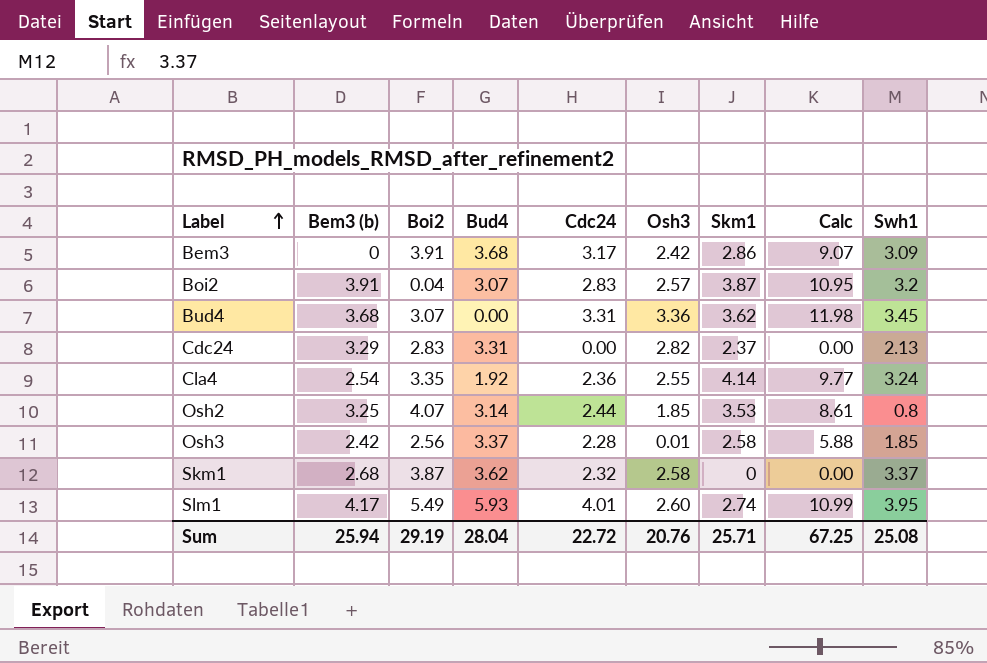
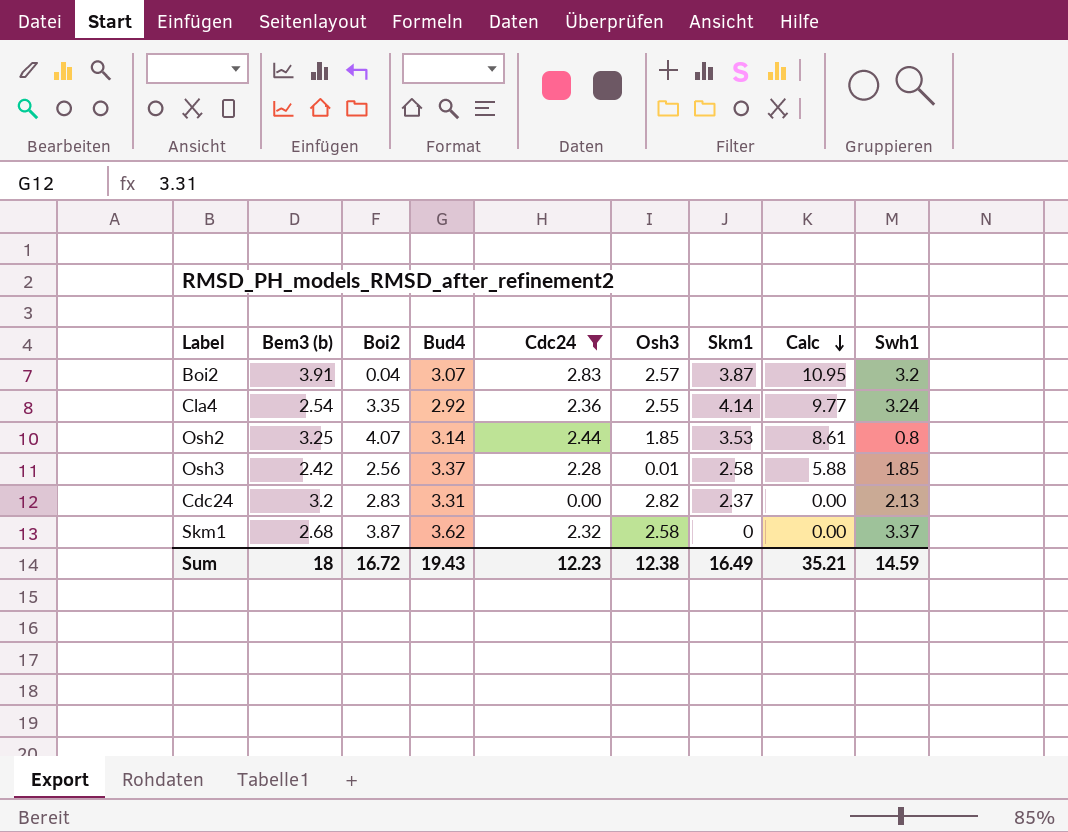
filter: none -> Cdc24 <= 2.83
row order: Label ascending -> Calc descending
Cla4 | Bud4: 1.92 -> 2.92
Cdc24 | Bem3 (b): 3.29 -> 3.2
Sum | Bem3 (b): 25.94 -> 18
Sum | Boi2: 29.19 -> 16.72
Sum | Bud4: 28.04 -> 19.43
Sum | Cdc24: 22.72 -> 12.23
Sum | Osh3: 20.76 -> 12.38
Sum | Skm1: 25.71 -> 16.49
Sum | Calc: 67.25 -> 35.21
Sum | Swh1: 25.08 -> 14.59

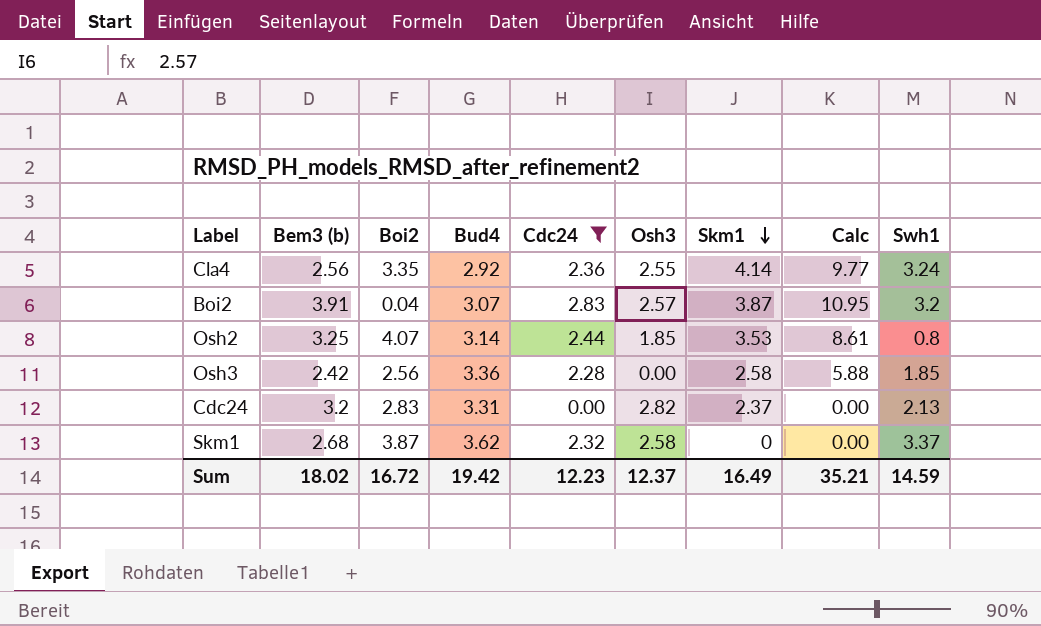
row order: Calc descending -> Skm1 descending
Cla4 | Bem3 (b): 2.54 -> 2.56
Osh3 | Bud4: 3.37 -> 3.36
Osh3 | Osh3: 0.01 -> 0.00
Sum | Bem3 (b): 18 -> 18.02
Sum | Bud4: 19.43 -> 19.42
Sum | Osh3: 12.38 -> 12.37

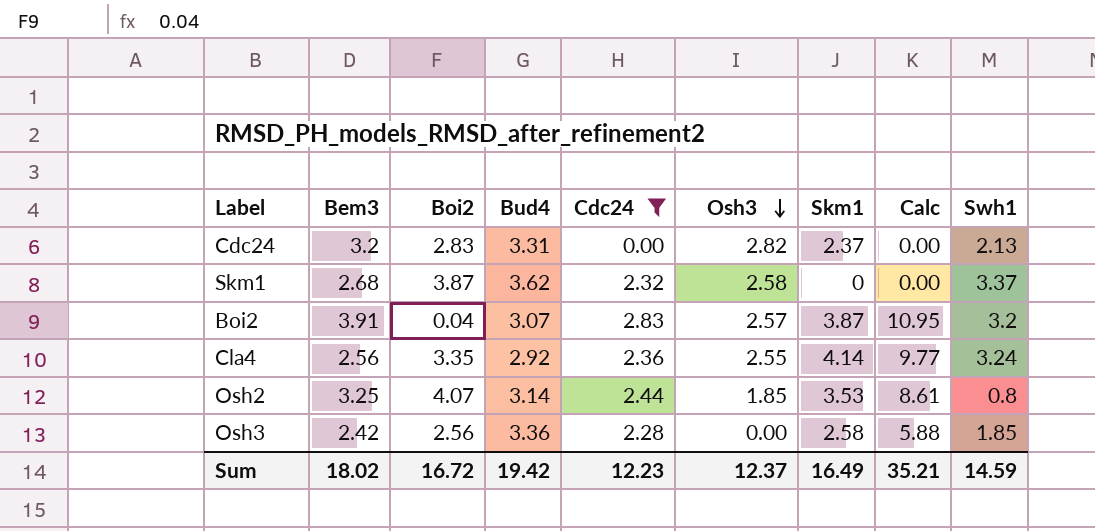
row order: Skm1 descending -> Osh3 descending
column name: Bem3 (b) -> Bem3

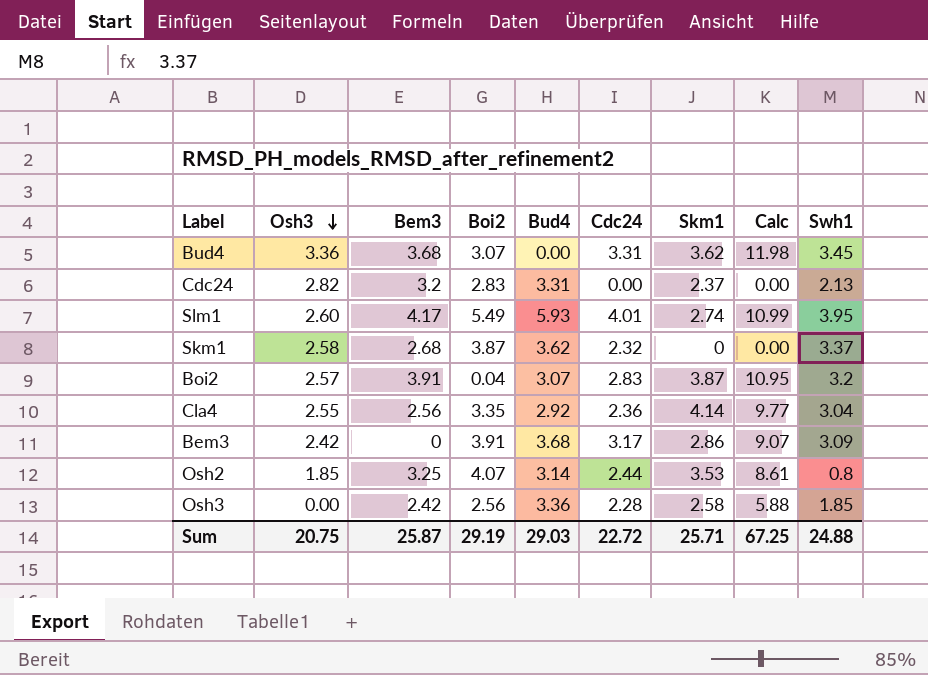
filter: Cdc24 <= 2.83 -> none
column Osh3 | position: 6 -> 2
Cla4 | Swh1: 3.24 -> 3.04
Sum | Osh3: 12.37 -> 20.75
Sum | Bem3: 18.02 -> 25.87
Sum | Boi2: 16.72 -> 29.19
Sum | Bud4: 19.42 -> 29.03
Sum | Cdc24: 12.23 -> 22.72
Sum | Skm1: 16.49 -> 25.71
Sum | Calc: 35.21 -> 67.25
Sum | Swh1: 14.59 -> 24.88

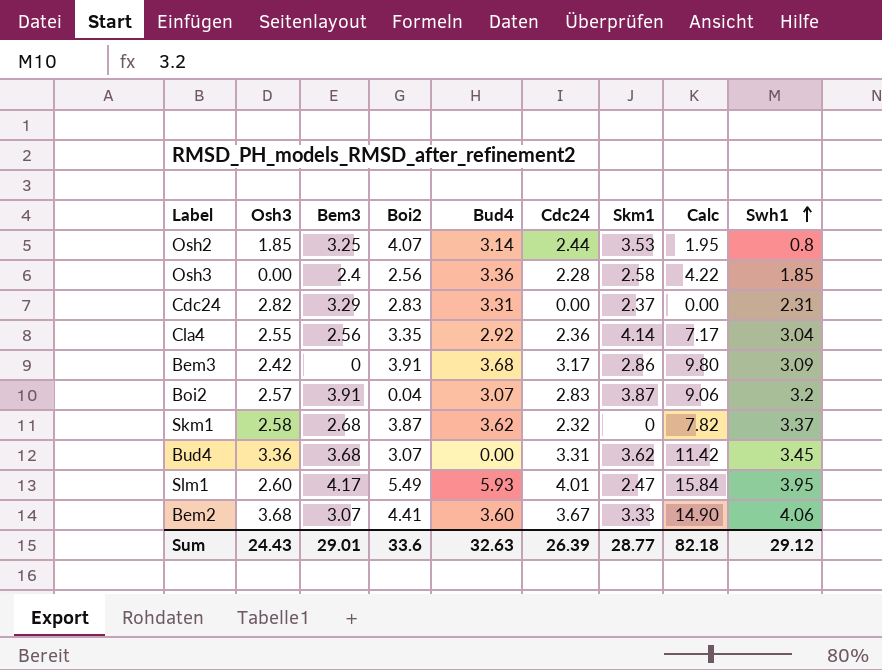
row order: Osh3 descending -> Swh1 ascending
column Calc | formula: [Cdc24] * [Skm1] -> [Cdc24] * [Swh1]
Osh3 | Bem3: 2.42 -> 2.4
Cdc24 | Bem3: 3.2 -> 3.29
Cdc24 | Swh1: 2.13 -> 2.31
Slm1 | Skm1: 2.74 -> 2.47
row Bem2: none -> 3.68 | 3.07 | 4.41 | 3.60 | 3.67 | 3.33 | 14.90 | 4.06
Sum | Osh3: 20.75 -> 24.43
Sum | Bem3: 25.87 -> 29.01
Sum | Boi2: 29.19 -> 33.6
Sum | Bud4: 29.03 -> 32.63
Sum | Cdc24: 22.72 -> 26.39
Sum | Skm1: 25.71 -> 28.77
Sum | Calc: 67.25 -> 82.18
Sum | Swh1: 24.88 -> 29.12

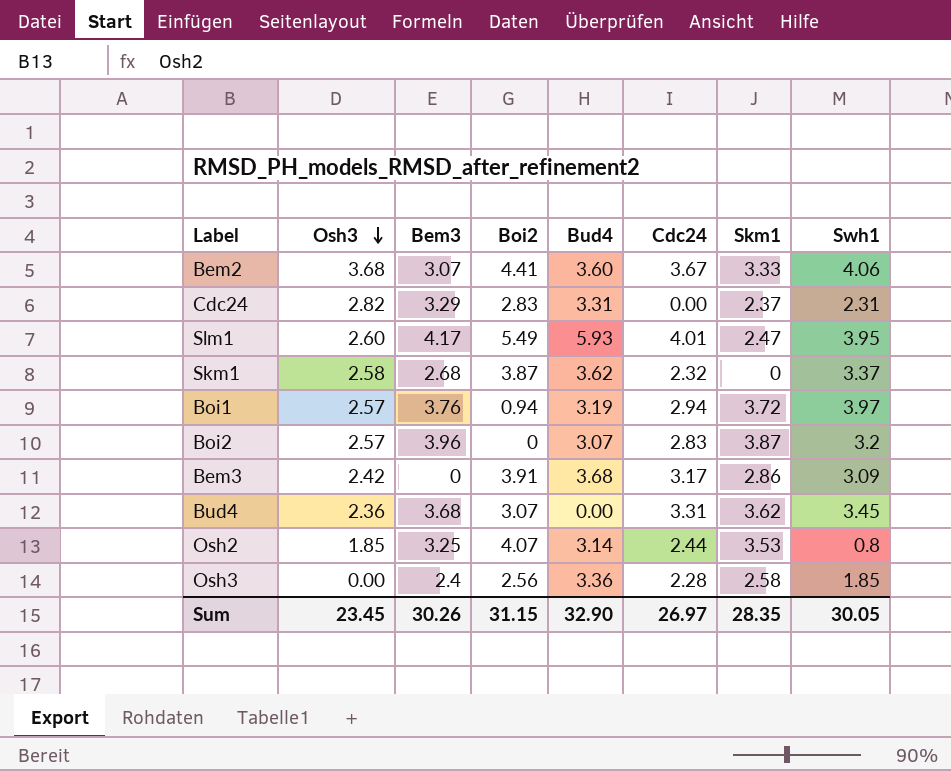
row order: Swh1 ascending -> Osh3 descending
column Calc | formula: [Cdc24] * [Swh1] -> none
row Cla4: 2.55 | 2.56 | 3.35 | 2.92 | 2.36 | 4.14 | 7.17 | 3.04 -> none
row Boi1: none -> 2.57 | 3.76 | 0.94 | 3.19 | 2.94 | 3.72 | 3.97
Boi2 | Bem3: 3.91 -> 3.96
Boi2 | Boi2: 0.04 -> 0
Bud4 | Osh3: 3.36 -> 2.36
Sum | Osh3: 24.43 -> 23.45
Sum | Bem3: 29.01 -> 30.26
Sum | Boi2: 33.6 -> 31.15
Sum | Bud4: 32.63 -> 32.90
Sum | Cdc24: 26.39 -> 26.97
Sum | Skm1: 28.77 -> 28.35
Sum | Swh1: 29.12 -> 30.05

